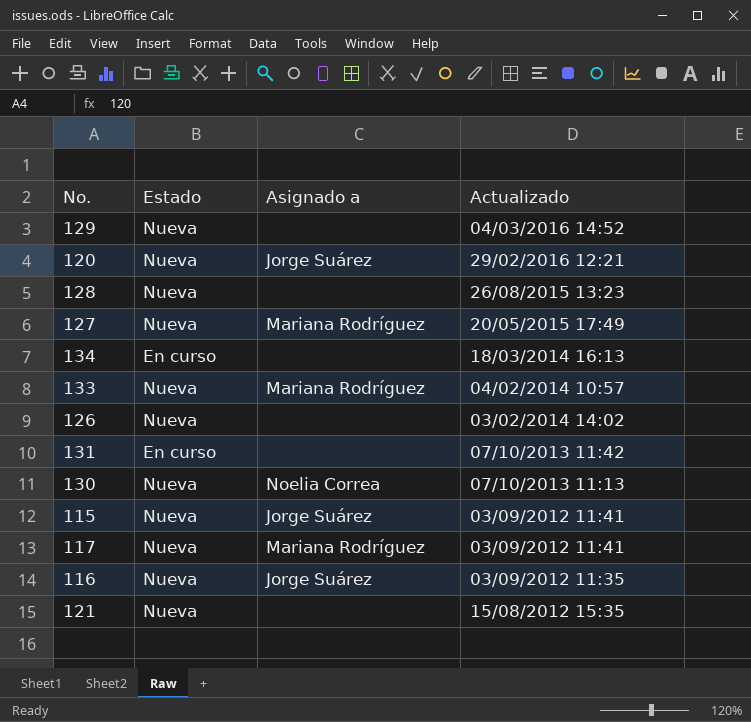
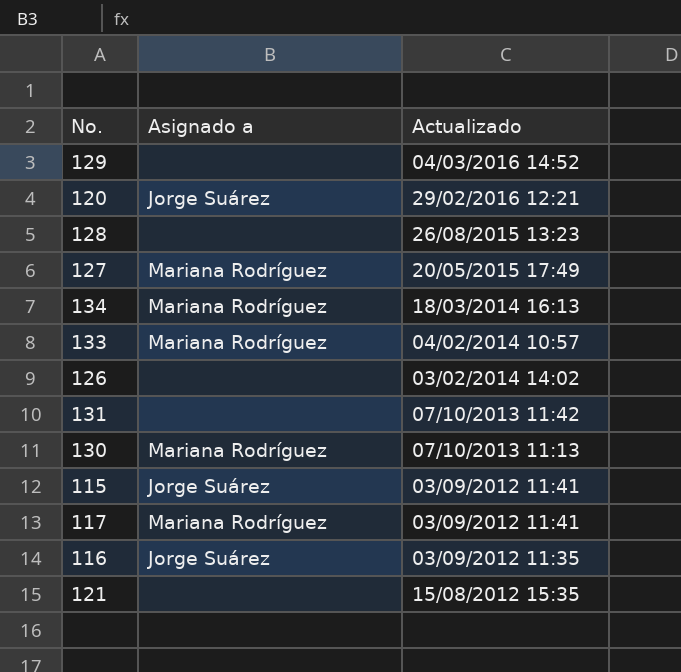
column Estado | position: 2 -> none
134 | Asignado a: none -> Mariana Rodríguez
130 | Asignado a: Noelia Correa -> Mariana Rodríguez

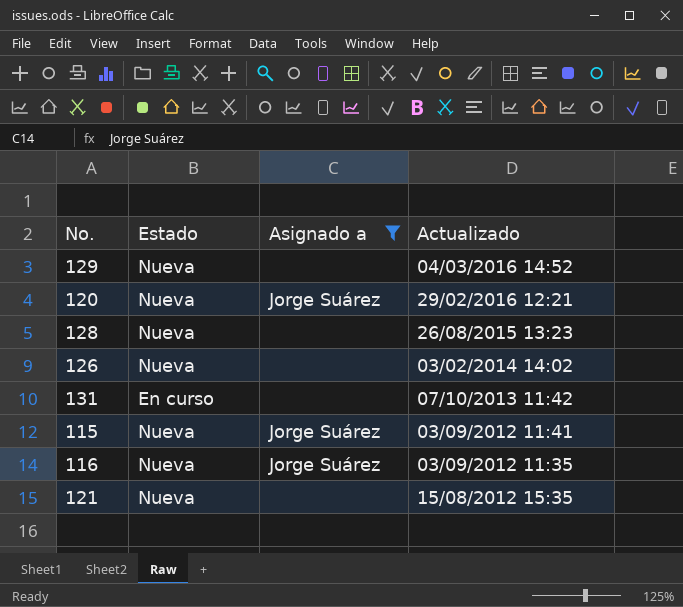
filter: none -> Asignado a != Mariana Rodríguez
column Estado | position: none -> 2

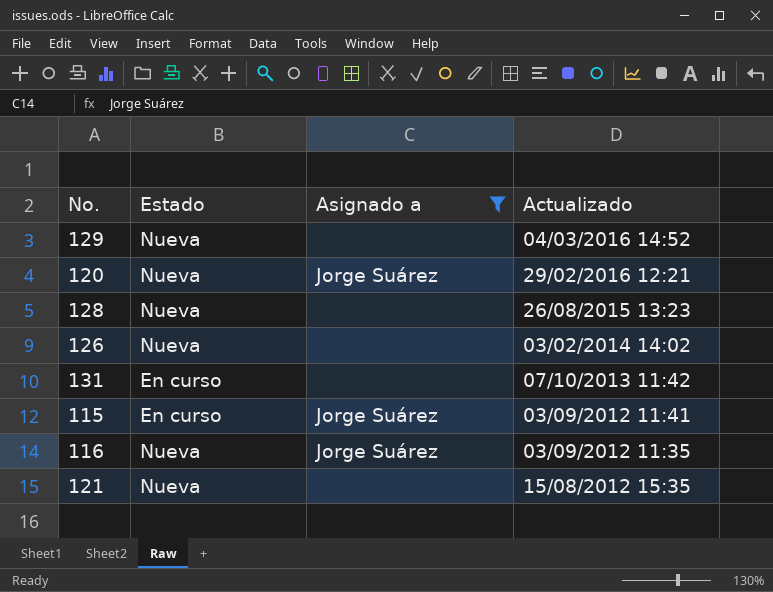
115 | Estado: Nueva -> En curso

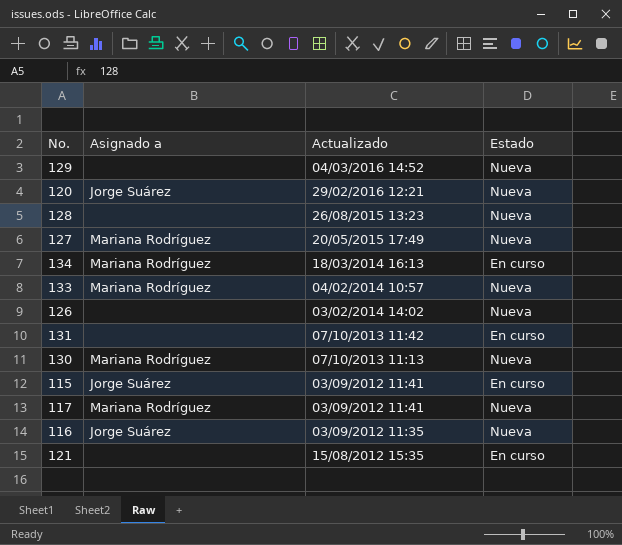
filter: Asignado a != Mariana Rodríguez -> none
column Estado | position: 2 -> 4
121 | Estado: Nueva -> En curso

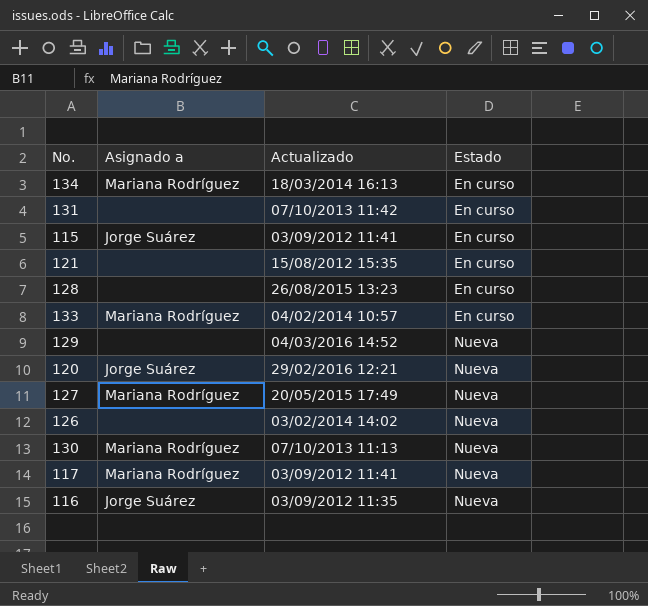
row order: Actualizado descending -> Estado ascending
128 | Estado: Nueva -> En curso
133 | Estado: Nueva -> En curso

